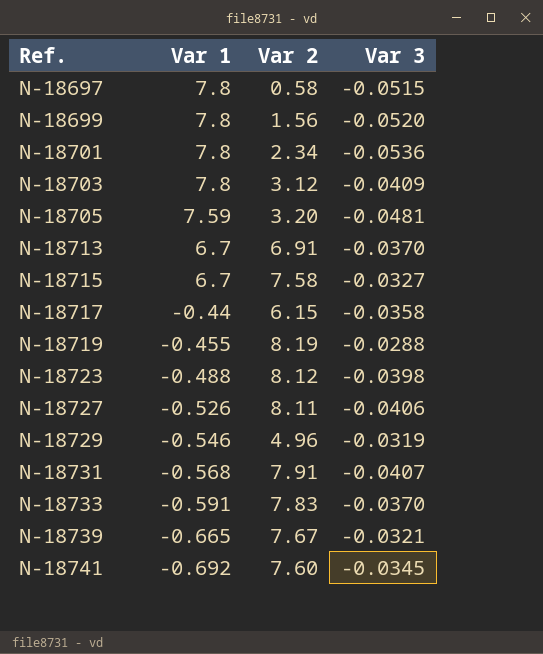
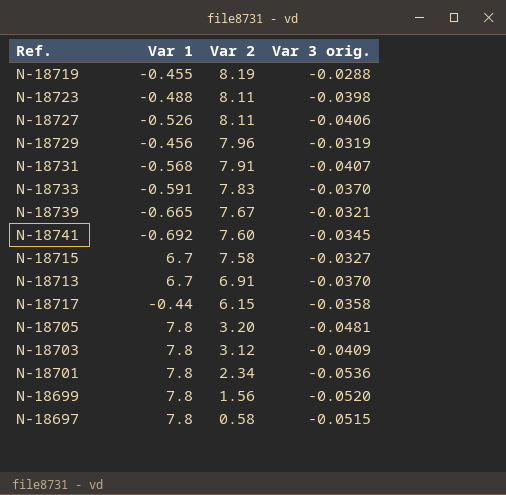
row order: Ref. ascending -> Var 2 descending
column name: Var 3 -> Var 3 orig.
N-18723 | Var 2: 8.12 -> 8.11
N-18729 | Var 1: -0.546 -> -0.456
N-18729 | Var 2: 4.96 -> 7.96
N-18705 | Var 1: 7.59 -> 7.8

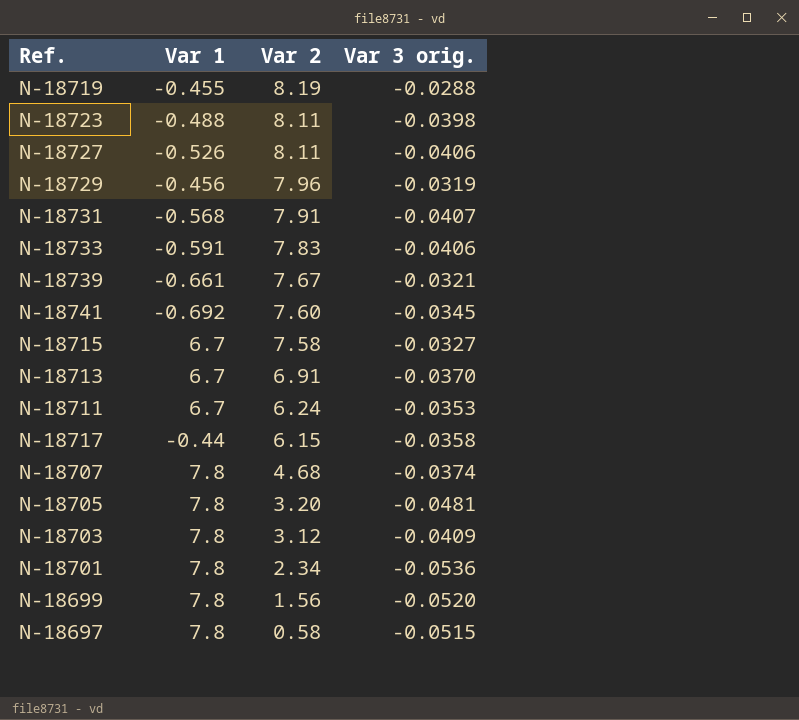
N-18733 | Var 3 orig.: -0.0370 -> -0.0406
N-18739 | Var 1: -0.665 -> -0.661
row N-18711: none -> 6.7 | 6.24 | -0.0353
row N-18707: none -> 7.8 | 4.68 | -0.0374

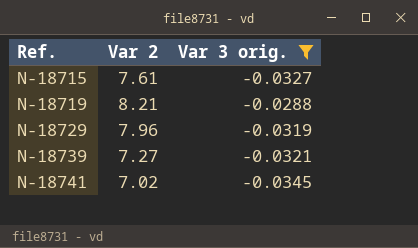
filter: none -> Var 3 orig. >= -0.0345
row order: Var 2 descending -> Ref. ascending
column Var 1 | position: 2 -> none
N-18715 | Var 2: 7.58 -> 7.61
N-18719 | Var 2: 8.19 -> 8.21
N-18739 | Var 2: 7.67 -> 7.27
N-18741 | Var 2: 7.60 -> 7.02

